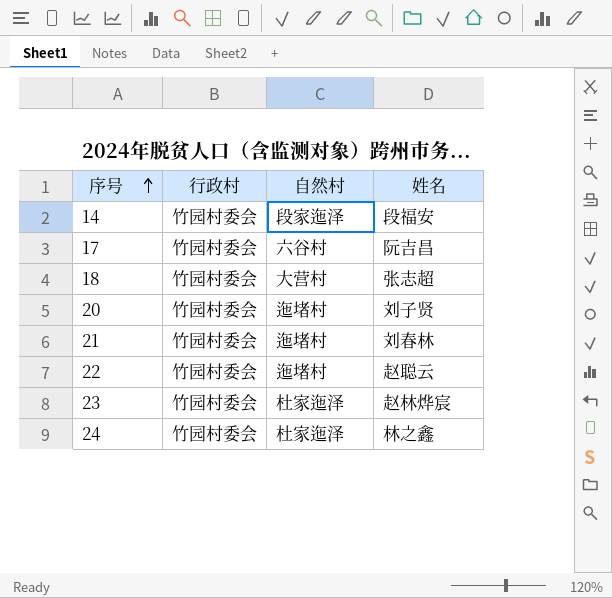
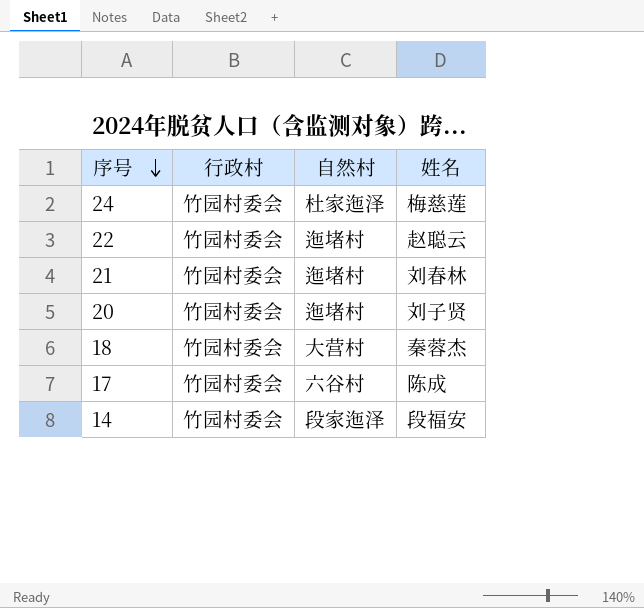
row order: 序号 ascending -> 序号 descending
row 23: 竹园村委会 | 杜家迤泽 | 赵林烨宸 -> none
24 | 姓名: 林之鑫 -> 梅慈莲
18 | 姓名: 张志超 -> 秦蓉杰
17 | 姓名: 阮吉昌 -> 陈成

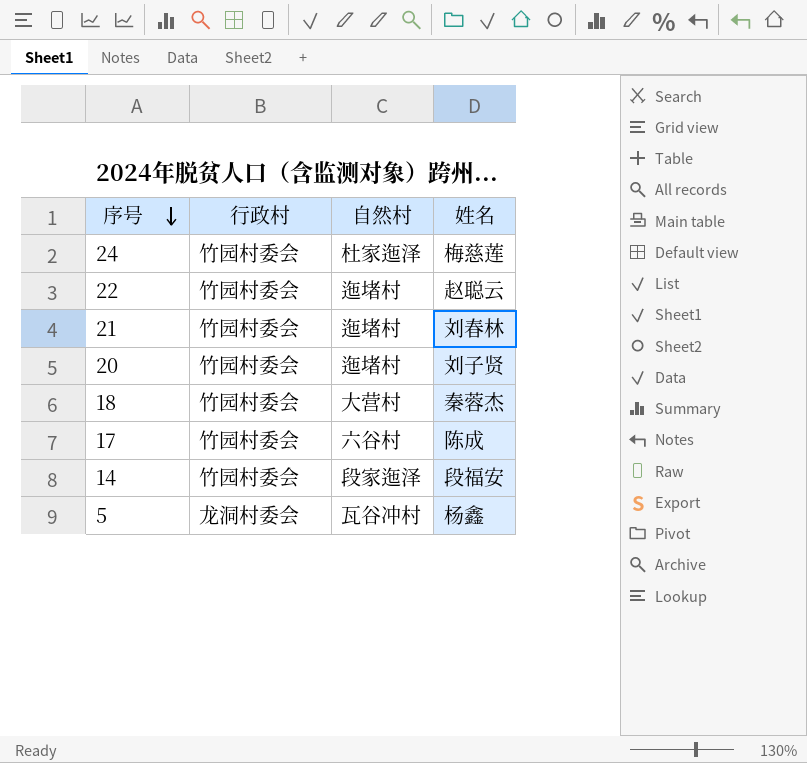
row 5: none -> 龙洞村委会 | 瓦谷冲村 | 杨鑫

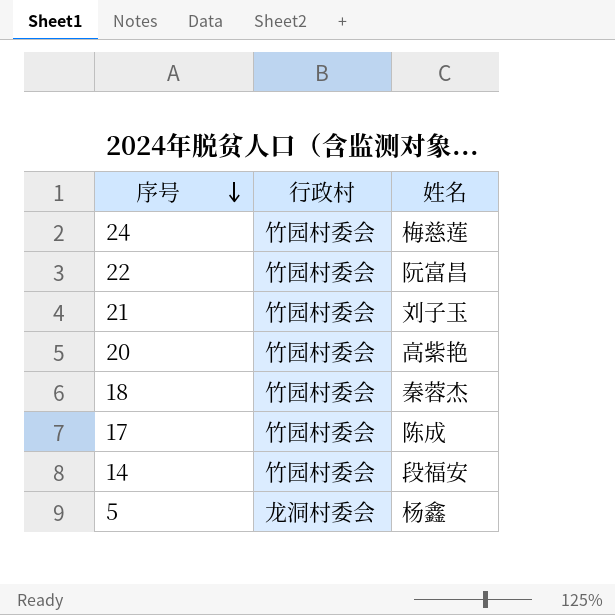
column 自然村 | position: 3 -> none
22 | 姓名: 赵聪云 -> 阮富昌
21 | 姓名: 刘春林 -> 刘子玉
20 | 姓名: 刘子贤 -> 高紫艳

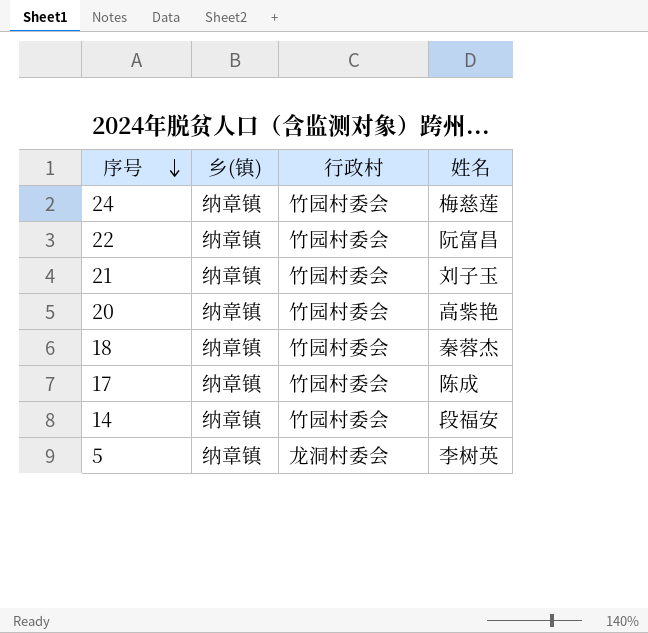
column 乡(镇) | position: none -> 2
5 | 姓名: 杨鑫 -> 李树英

